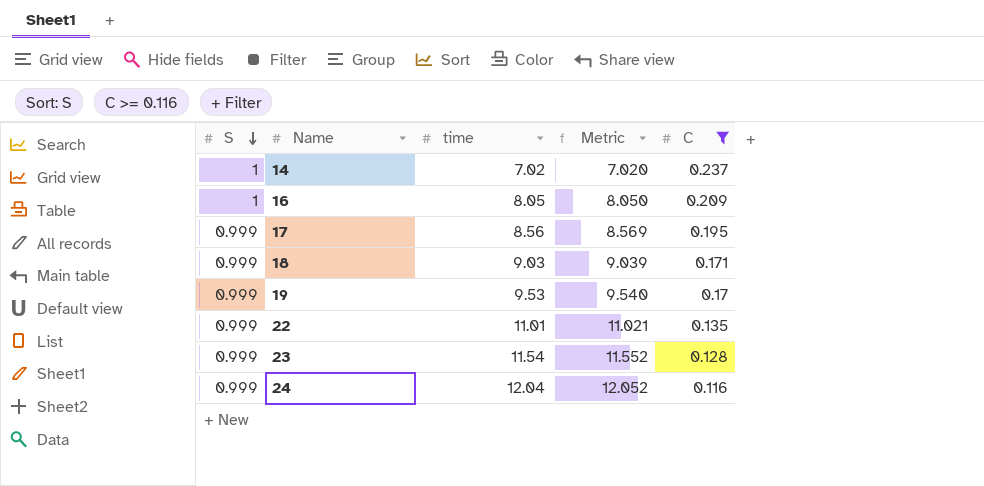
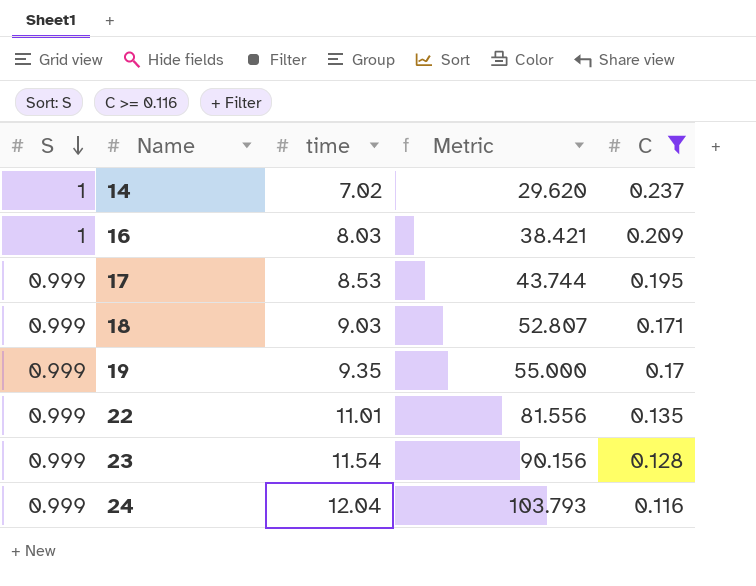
column Metric | formula: [time] / [S] -> [time] / [C]
16 | time: 8.05 -> 8.03
17 | time: 8.56 -> 8.53
19 | time: 9.53 -> 9.35

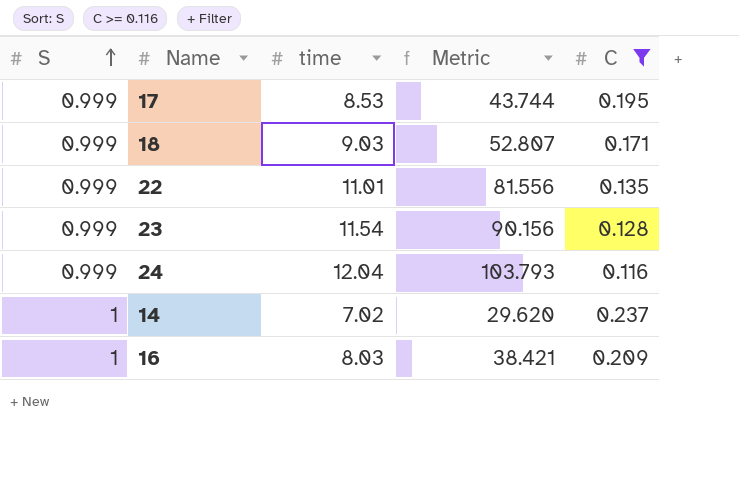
row order: S descending -> S ascending
row 19: 0.999 | 9.35 | 55.000 | 0.17 -> none

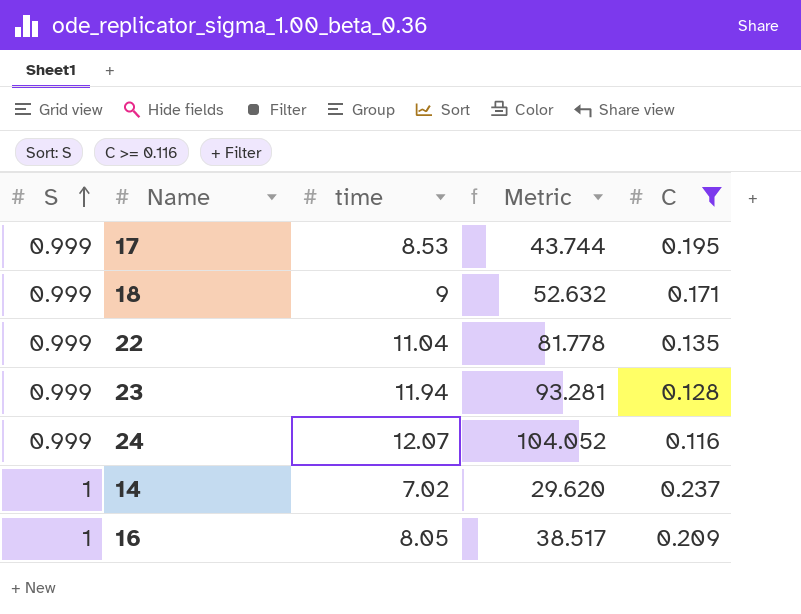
18 | time: 9.03 -> 9
18 | Metric: 52.807 -> 52.632
22 | time: 11.01 -> 11.04
22 | Metric: 81.556 -> 81.778
23 | time: 11.54 -> 11.94
23 | Metric: 90.156 -> 93.281
24 | time: 12.04 -> 12.07
24 | Metric: 103.793 -> 104.052
16 | time: 8.03 -> 8.05
16 | Metric: 38.421 -> 38.517

